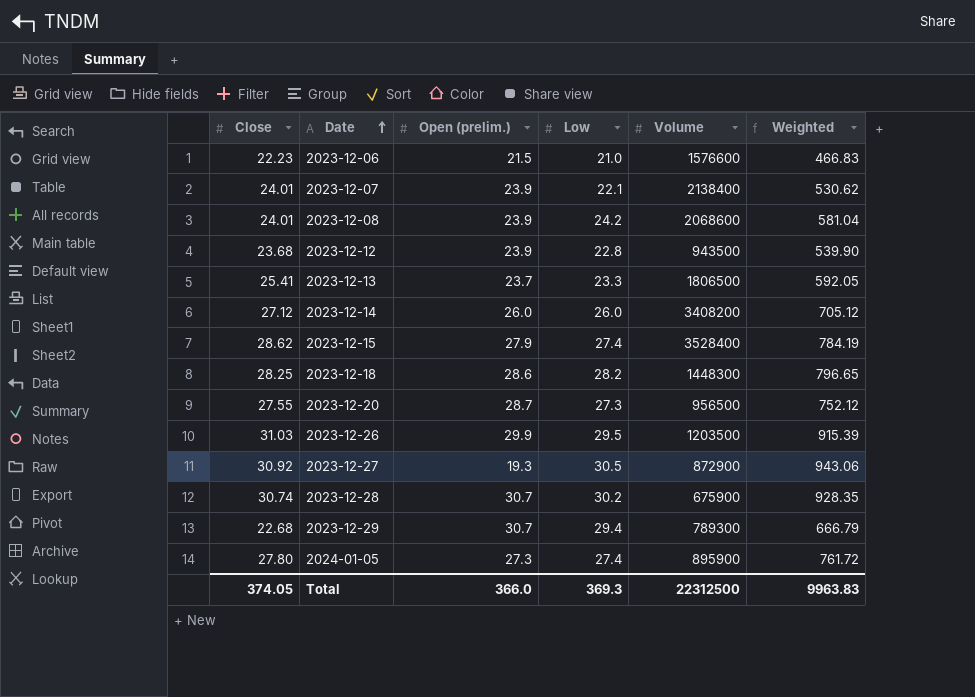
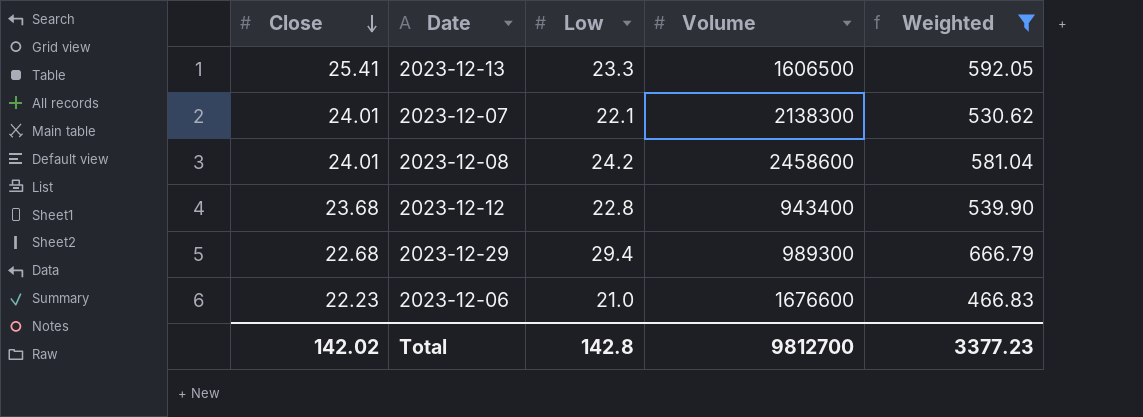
filter: none -> Weighted <= 666.79
row order: Date ascending -> Close descending
column Open (prelim.) | position: 3 -> none
2023-12-13 | Volume: 1806500 -> 1606500
2023-12-07 | Volume: 2138400 -> 2138300
2023-12-08 | Volume: 2068600 -> 2458600
2023-12-12 | Volume: 943500 -> 943400
2023-12-29 | Volume: 789300 -> 989300
2023-12-06 | Volume: 1576600 -> 1676600
Total | Close: 374.05 -> 142.02
Total | Low: 369.3 -> 142.8
Total | Volume: 22312500 -> 9812700
Total | Weighted: 9963.83 -> 3377.23

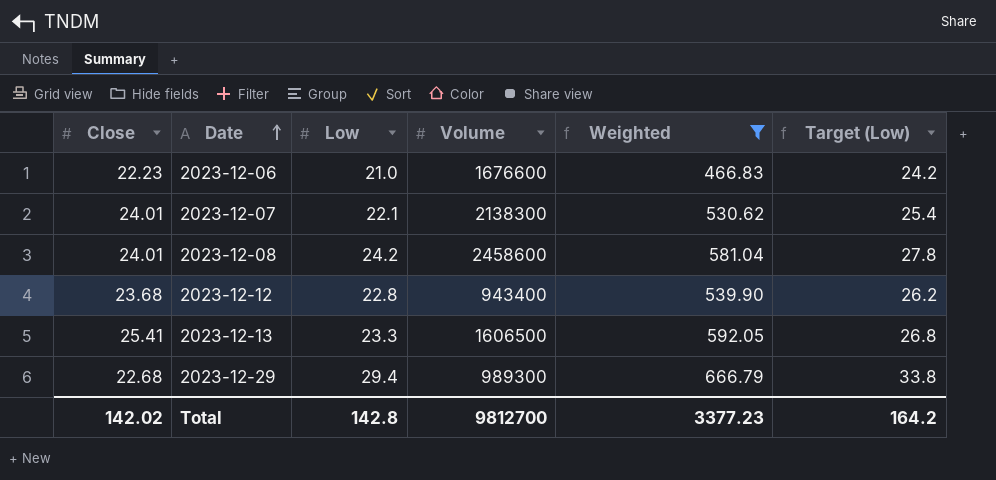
row order: Close descending -> Date ascending
column Target (Low) | formula: none -> [Low] * 1.15

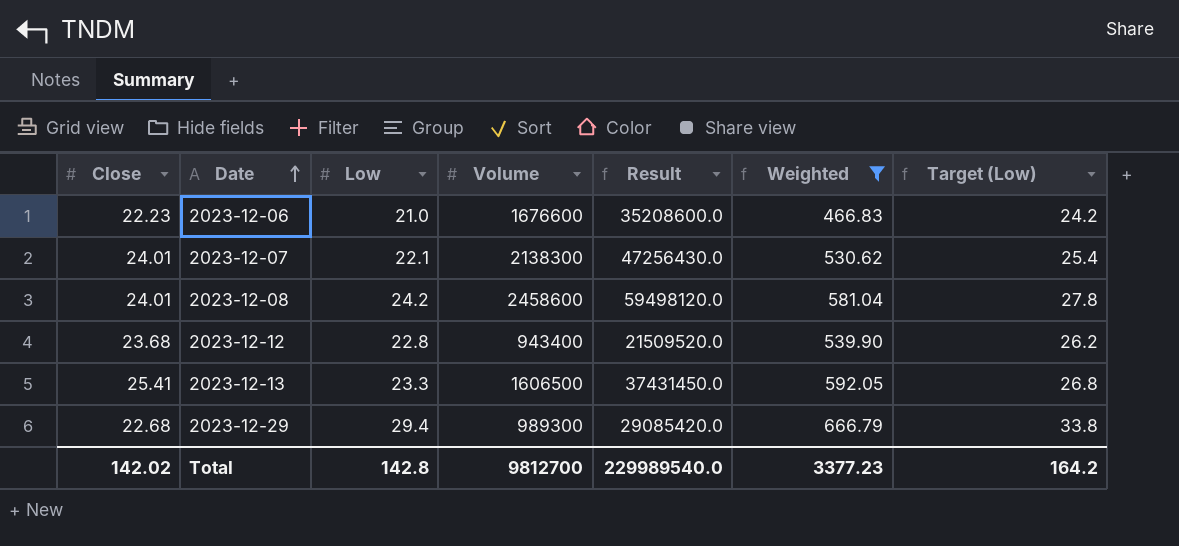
column Result | formula: none -> [Low] * [Volume]

